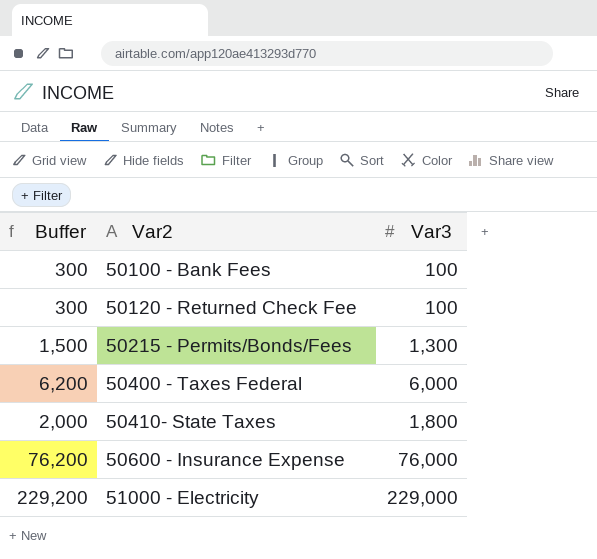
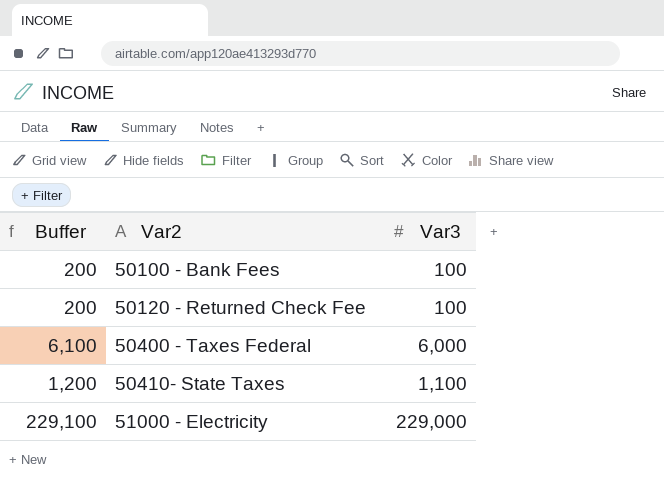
column Buffer | formula: [Var3] + 200 -> [Var3] + 100
row 50215 - Permits/Bonds/Fees: 1,500 | 1,300 -> none
row 50600 - Insurance Expense: 76,200 | 76,000 -> none
50410- State Taxes | Var3: 1,800 -> 1,100

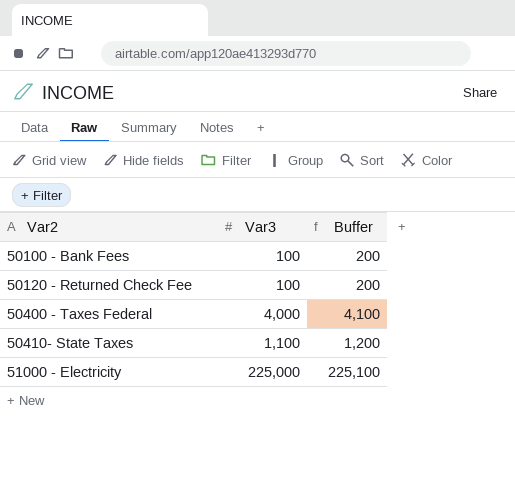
column Buffer | position: 1 -> 3
50400 - Taxes Federal | Var3: 6,000 -> 4,000
50400 - Taxes Federal | Buffer: 6,100 -> 4,100
51000 - Electricity | Var3: 229,000 -> 225,000
51000 - Electricity | Buffer: 229,100 -> 225,100

